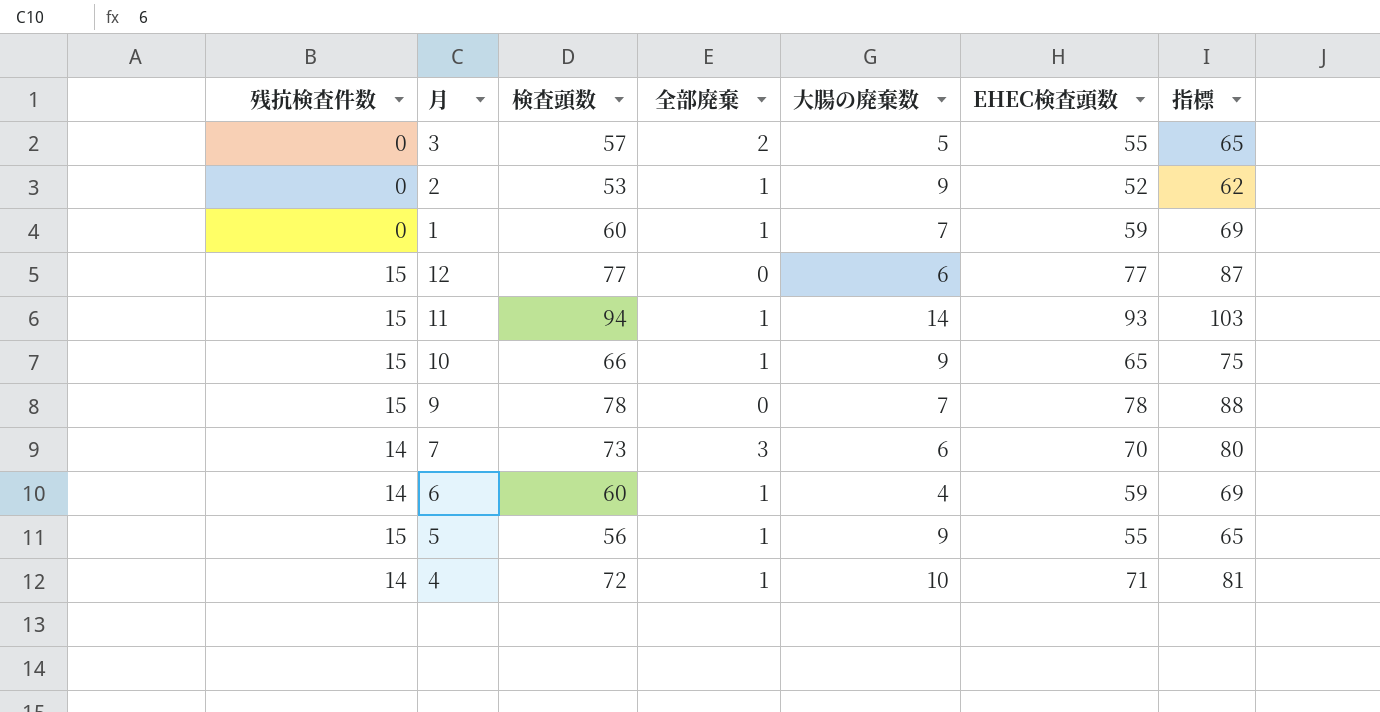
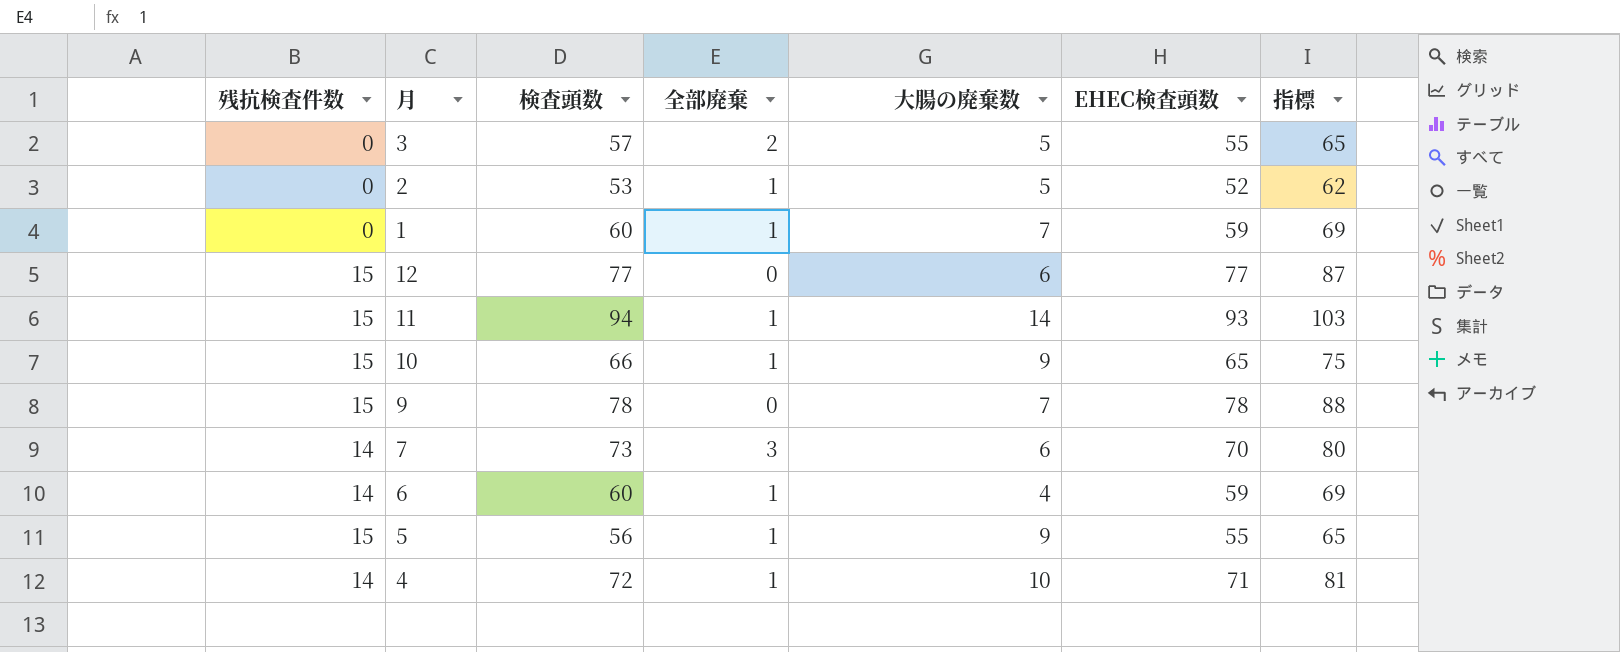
2 | 大腸の廃棄数: 9 -> 5

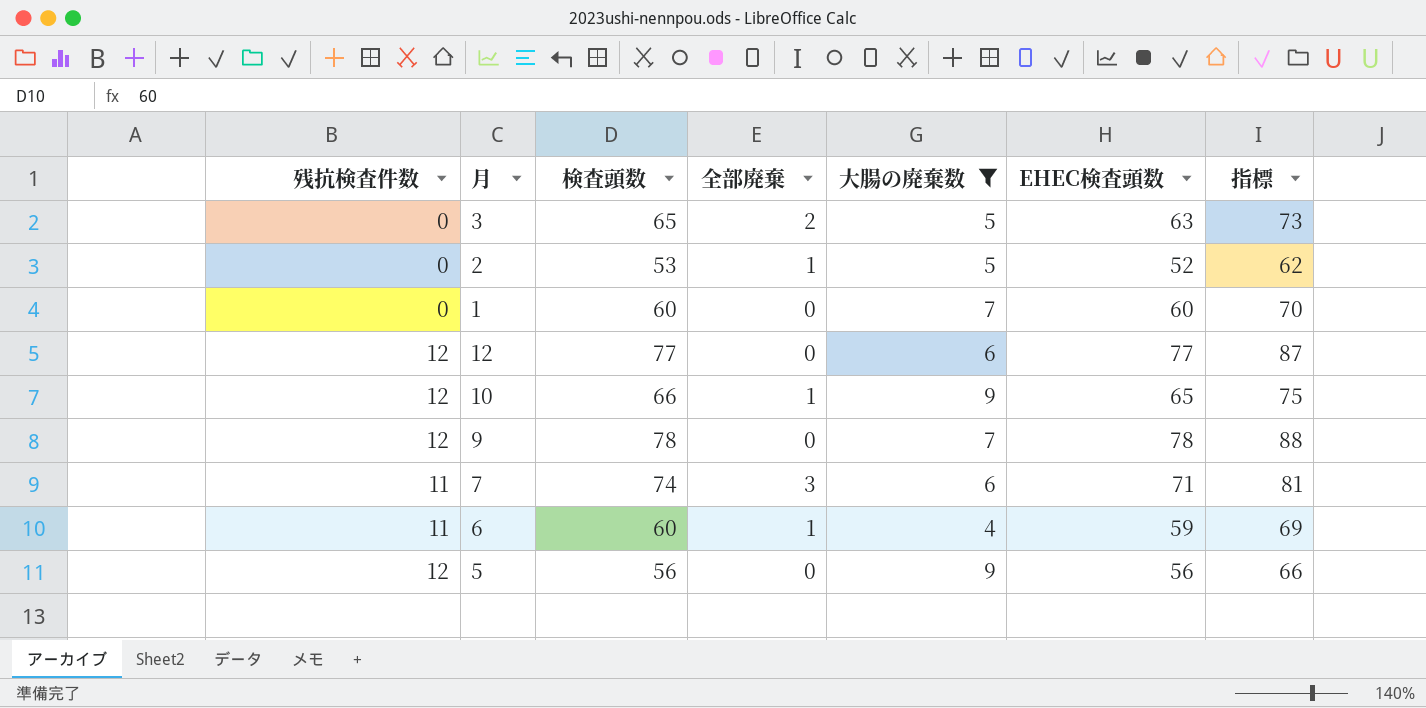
filter: none -> 大腸の廃棄数 <= 9
3 | 検査頭数: 57 -> 65
3 | EHEC検査頭数: 55 -> 63
3 | 指標: 65 -> 73
1 | 全部廃棄: 1 -> 0
1 | EHEC検査頭数: 59 -> 60
1 | 指標: 69 -> 70
12 | 残抗検査件数: 15 -> 12
10 | 残抗検査件数: 15 -> 12
9 | 残抗検査件数: 15 -> 12
7 | 残抗検査件数: 14 -> 11
7 | 検査頭数: 73 -> 74
7 | EHEC検査頭数: 70 -> 71
7 | 指標: 80 -> 81
6 | 残抗検査件数: 14 -> 11
5 | 残抗検査件数: 15 -> 12
5 | 全部廃棄: 1 -> 0
5 | EHEC検査頭数: 55 -> 56
5 | 指標: 65 -> 66

